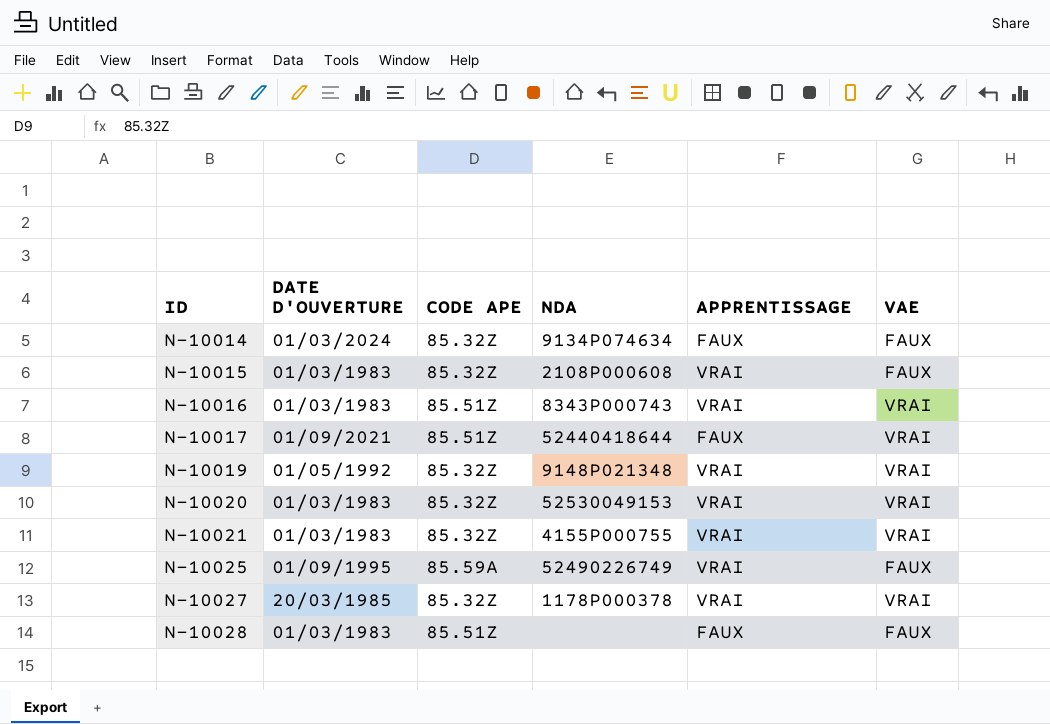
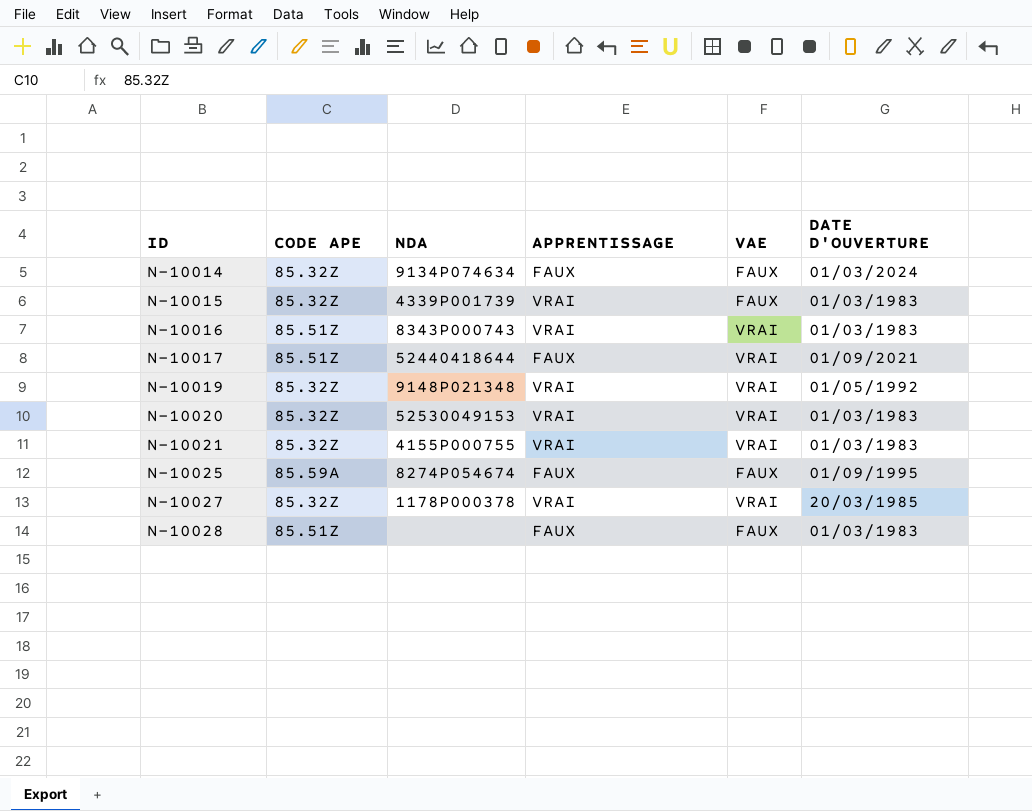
column DATE D'OUVERTURE | position: 2 -> 6
N-10015 | NDA: 2108P000608 -> 4339P001739
N-10025 | NDA: 52490226749 -> 8274P054674
N-10025 | APPRENTISSAGE: VRAI -> FAUX

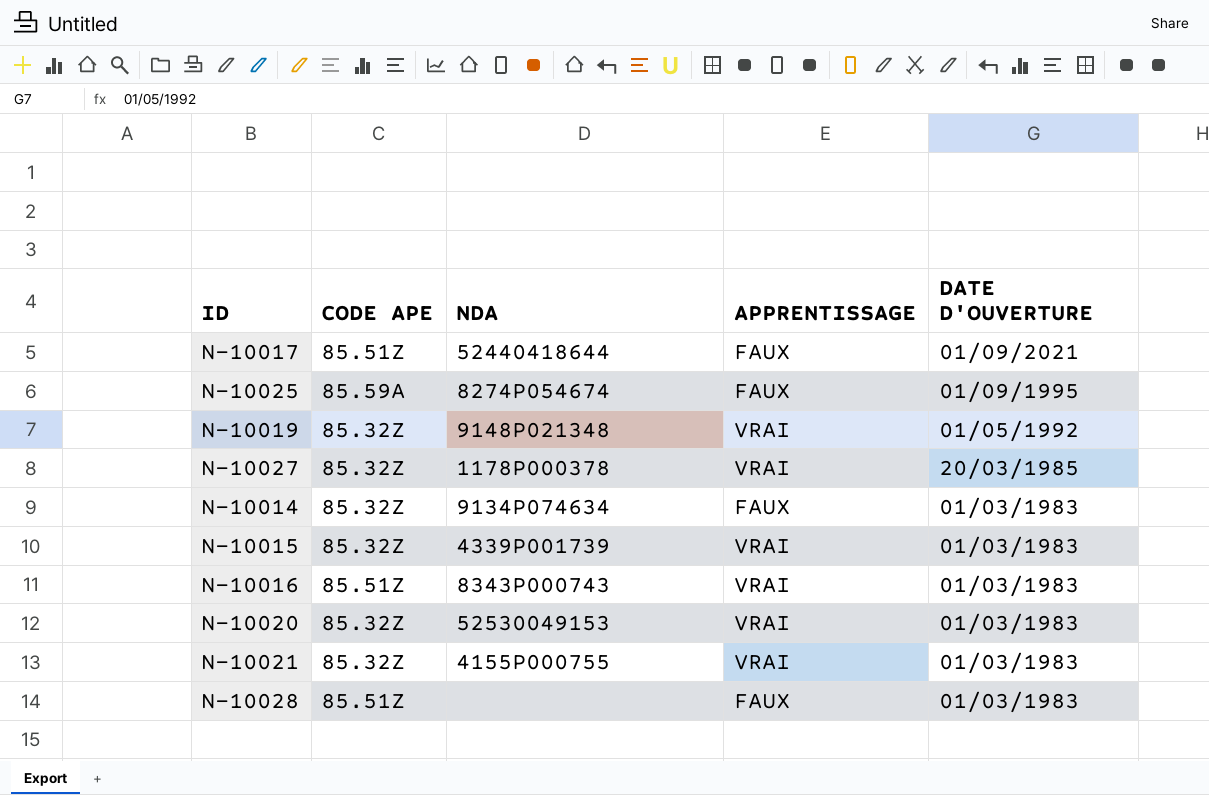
row order: ID ascending -> DATE D'OUVERTURE descending
column VAE | position: 5 -> none
N-10014 | DATE D'OUVERTURE: 01/03/2024 -> 01/03/1983

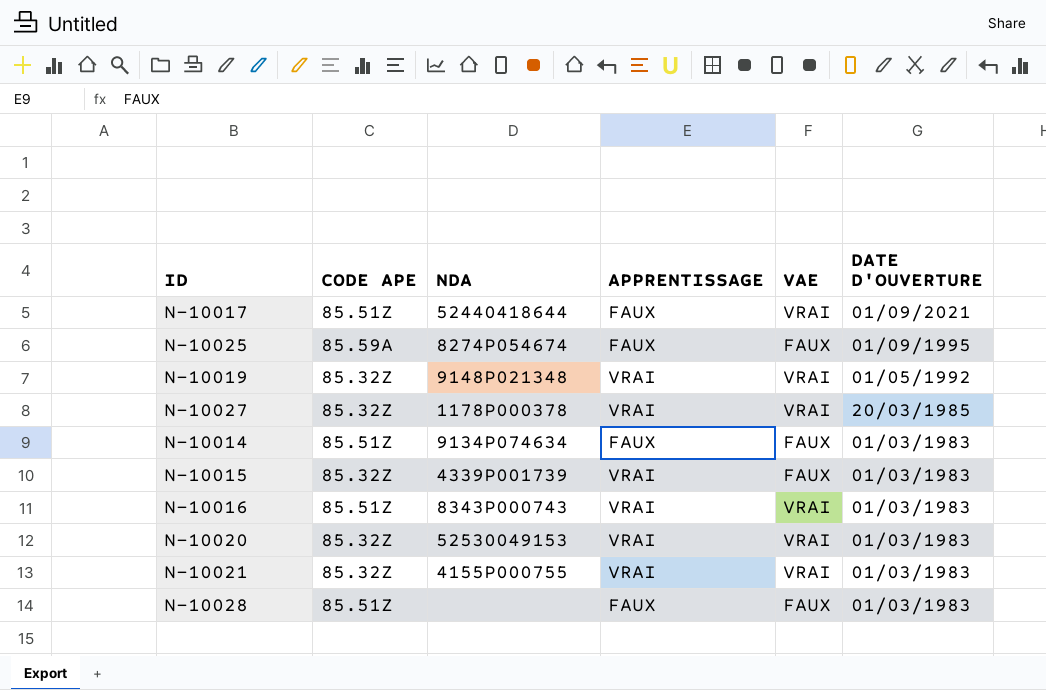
column VAE | position: none -> 5
N-10014 | CODE APE: 85.32Z -> 85.51Z

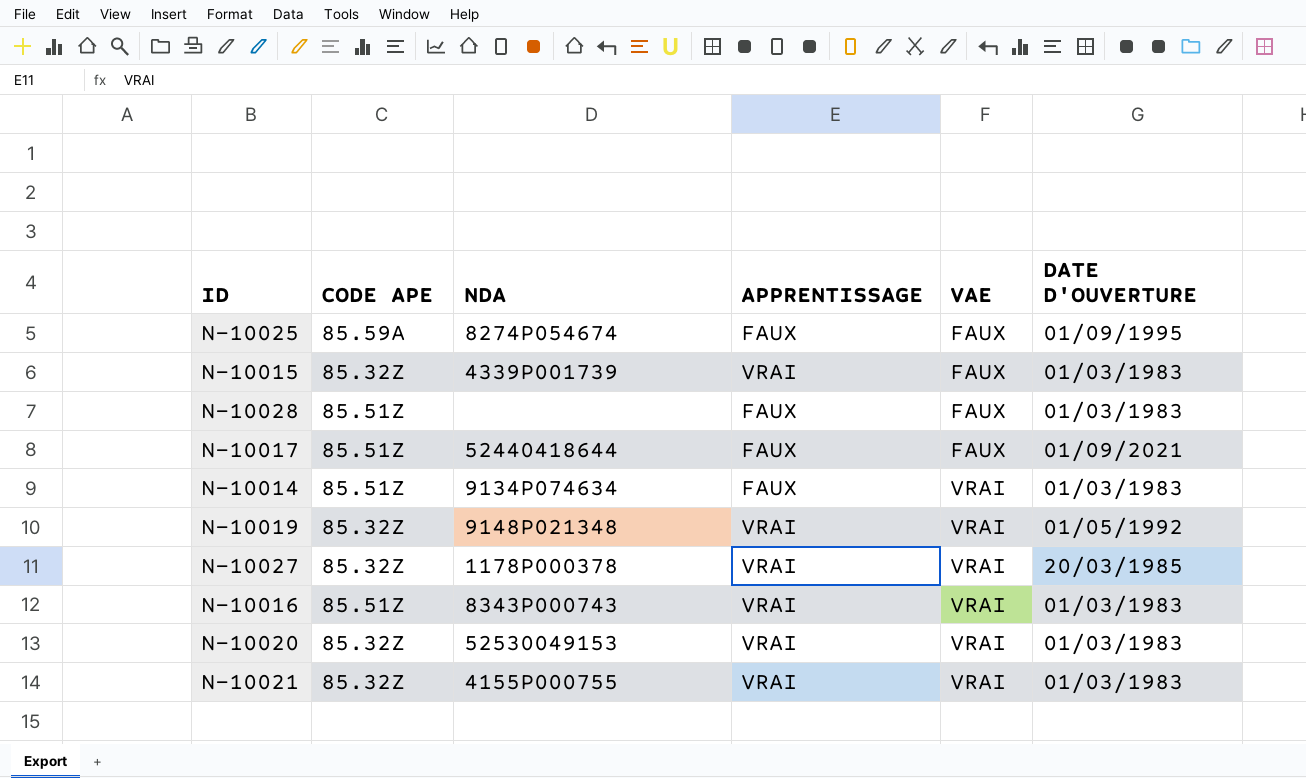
row order: DATE D'OUVERTURE descending -> VAE ascending
N-10017 | VAE: VRAI -> FAUX
N-10014 | VAE: FAUX -> VRAI

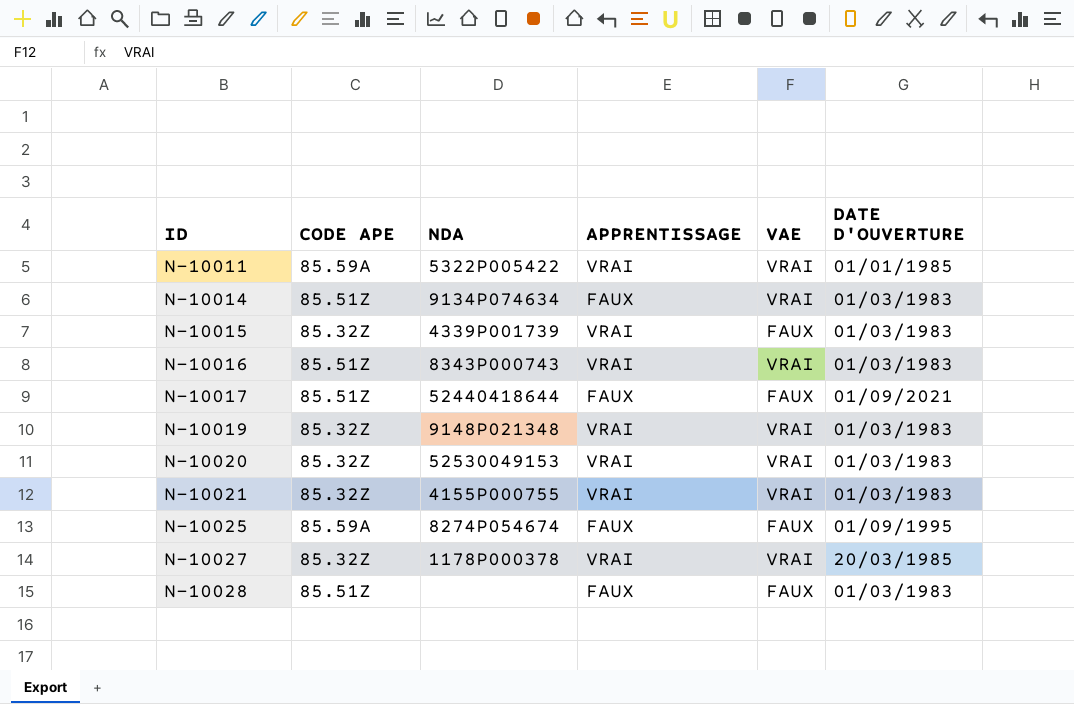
row order: VAE ascending -> ID ascending
row N-10011: none -> 85.59A | 5322P005422 | VRAI | VRAI | 01/01/1985
N-10019 | DATE D'OUVERTURE: 01/05/1992 -> 01/03/1983

